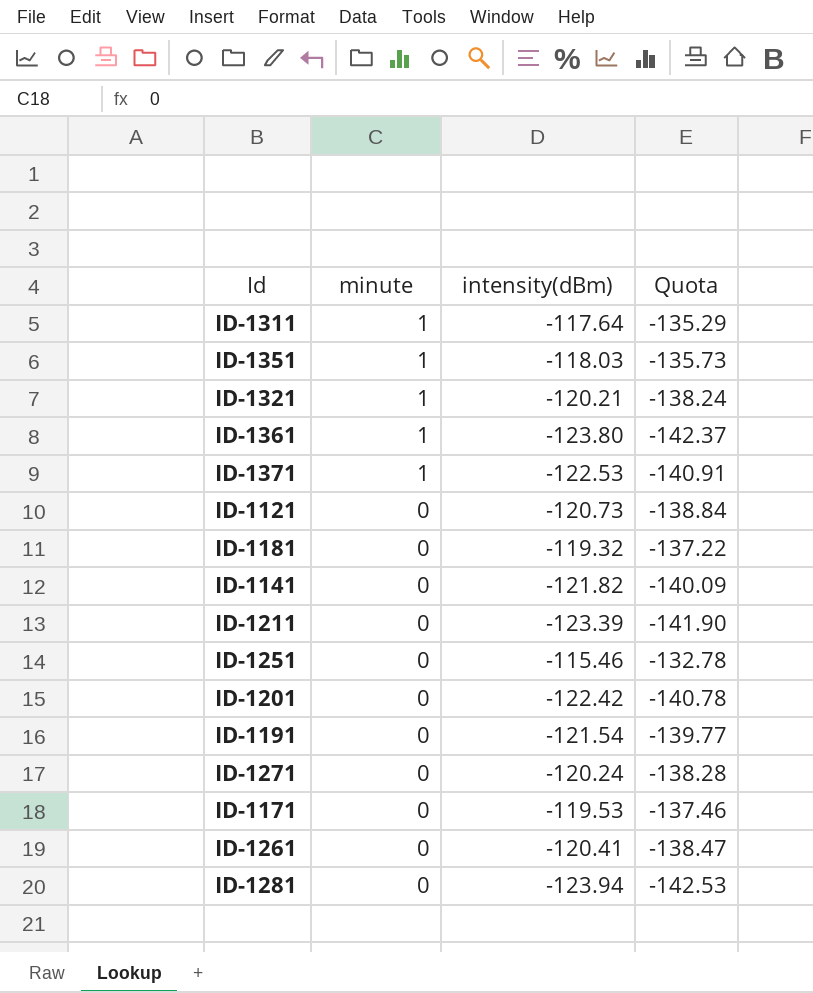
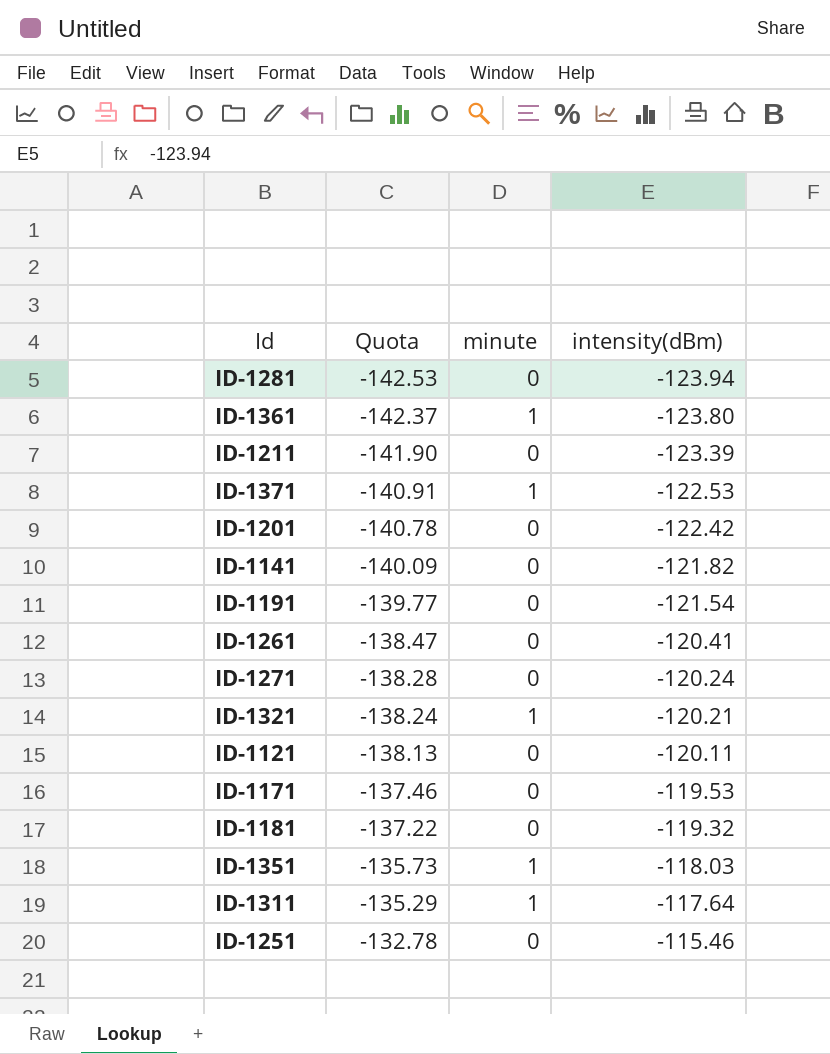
row order: minute descending -> Quota ascending
column Quota | position: 4 -> 2
ID-1121 | Quota: -138.84 -> -138.13
ID-1121 | intensity(dBm): -120.73 -> -120.11

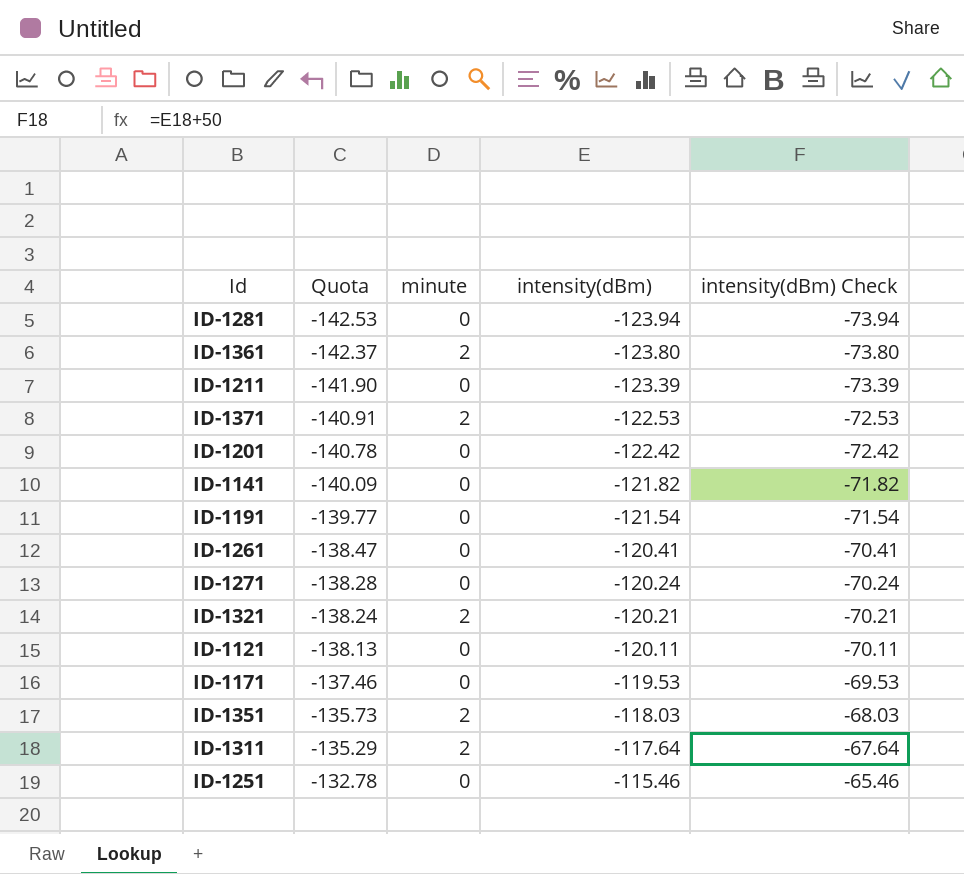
column intensity(dBm) Check | formula: none -> [intensity(dBm)] + 50
row ID-1181: -137.22 | 0 | -119.32 -> none
ID-1361 | minute: 1 -> 2
ID-1371 | minute: 1 -> 2
ID-1321 | minute: 1 -> 2
ID-1351 | minute: 1 -> 2
ID-1311 | minute: 1 -> 2

